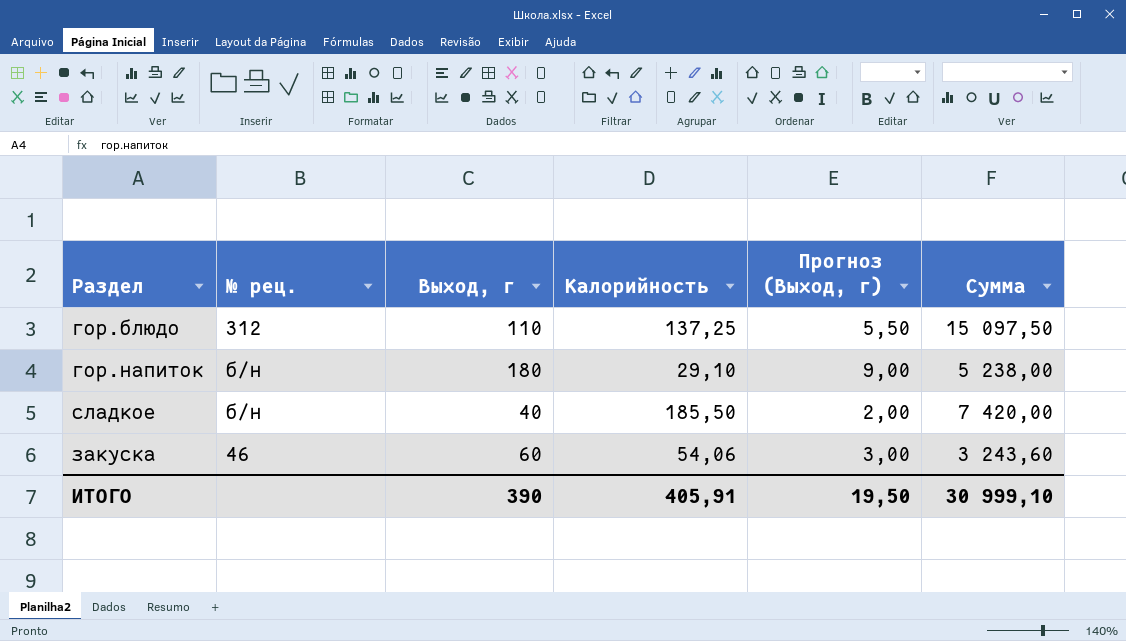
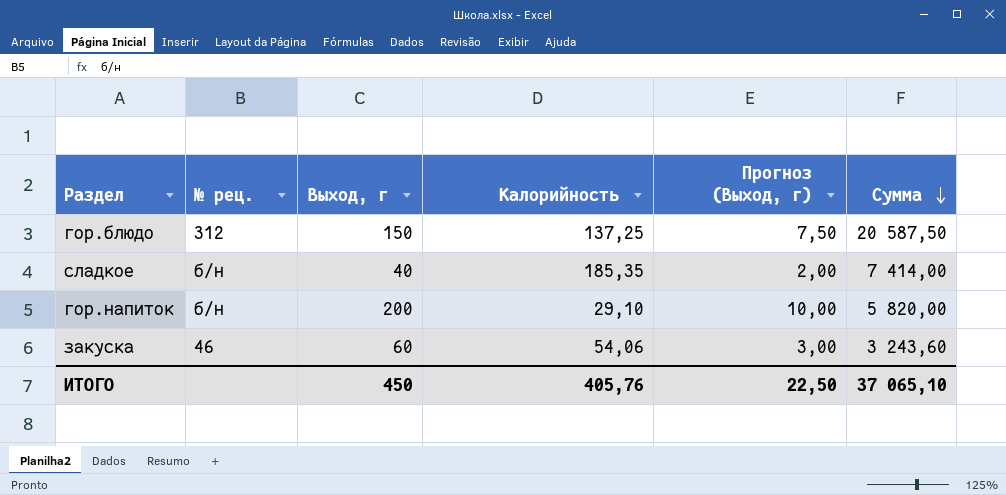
row order: none -> Сумма descending
гор.блюдо | Выход, г: 110 -> 150
гор.блюдо | Прогноз (Выход, г): 5,50 -> 7,50
гор.блюдо | Сумма: 15 097,50 -> 20 587,50
сладкое | Калорийность: 185,50 -> 185,35
сладкое | Сумма: 7 420,00 -> 7 414,00
гор.напиток | Выход, г: 180 -> 200
гор.напиток | Прогноз (Выход, г): 9,00 -> 10,00
гор.напиток | Сумма: 5 238,00 -> 5 820,00
ИТОГО | Выход, г: 390 -> 450
ИТОГО | Калорийность: 405,91 -> 405,76
ИТОГО | Прогноз (Выход, г): 19,50 -> 22,50
ИТОГО | Сумма: 30 999,10 -> 37 065,10

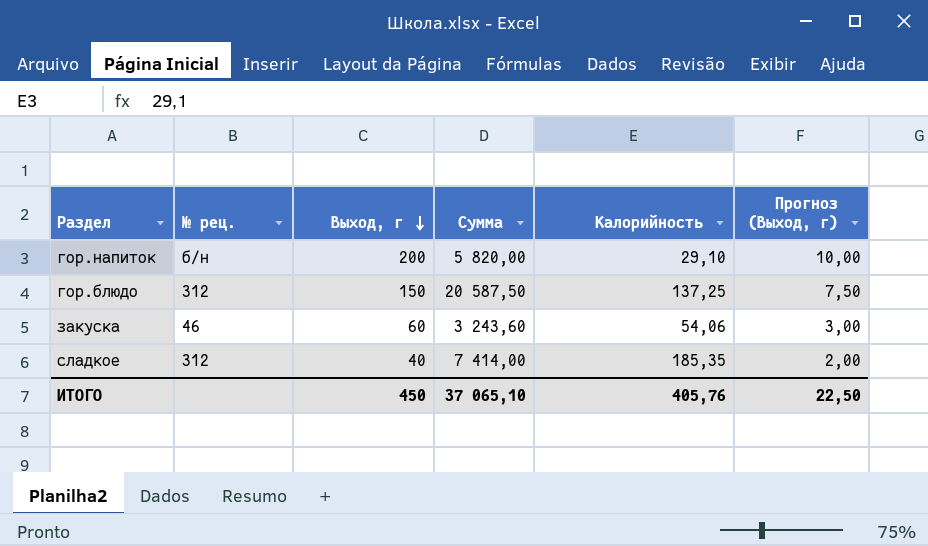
row order: Сумма descending -> Выход, г descending
column Сумма | position: 6 -> 4
сладкое | № рец.: б/н -> 312

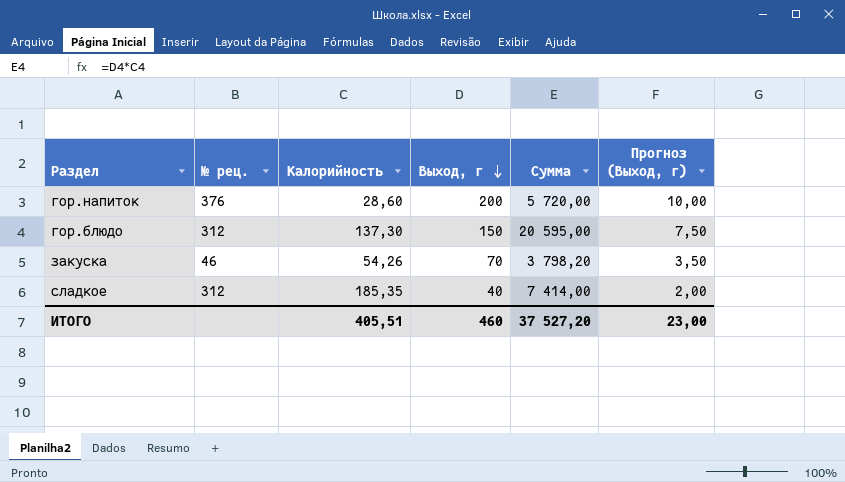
column Калорийность | position: 5 -> 3
гор.напиток | № рец.: б/н -> 376
гор.напиток | Калорийность: 29,10 -> 28,60
гор.напиток | Сумма: 5 820,00 -> 5 720,00
гор.блюдо | Калорийность: 137,25 -> 137,30
гор.блюдо | Сумма: 20 587,50 -> 20 595,00
закуска | Калорийность: 54,06 -> 54,26
закуска | Выход, г: 60 -> 70
закуска | Сумма: 3 243,60 -> 3 798,20
закуска | Прогноз (Выход, г): 3,00 -> 3,50
ИТОГО | Калорийность: 405,76 -> 405,51
ИТОГО | Выход, г: 450 -> 460
ИТОГО | Сумма: 37 065,10 -> 37 527,20
ИТОГО | Прогноз (Выход, г): 22,50 -> 23,00

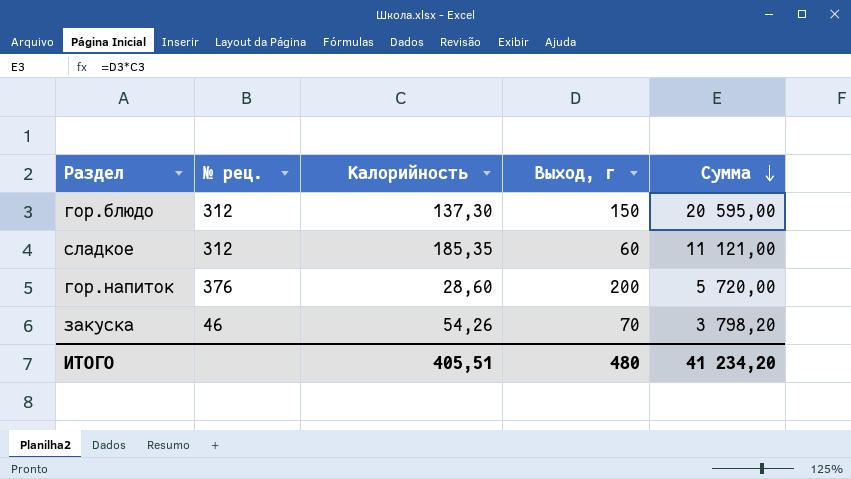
row order: Выход, г descending -> Сумма descending
column Прогноз (Выход, г) | formula: [Выход, г] * 0,05 -> none
сладкое | Выход, г: 40 -> 60
сладкое | Сумма: 7 414,00 -> 11 121,00
ИТОГО | Выход, г: 460 -> 480
ИТОГО | Сумма: 37 527,20 -> 41 234,20

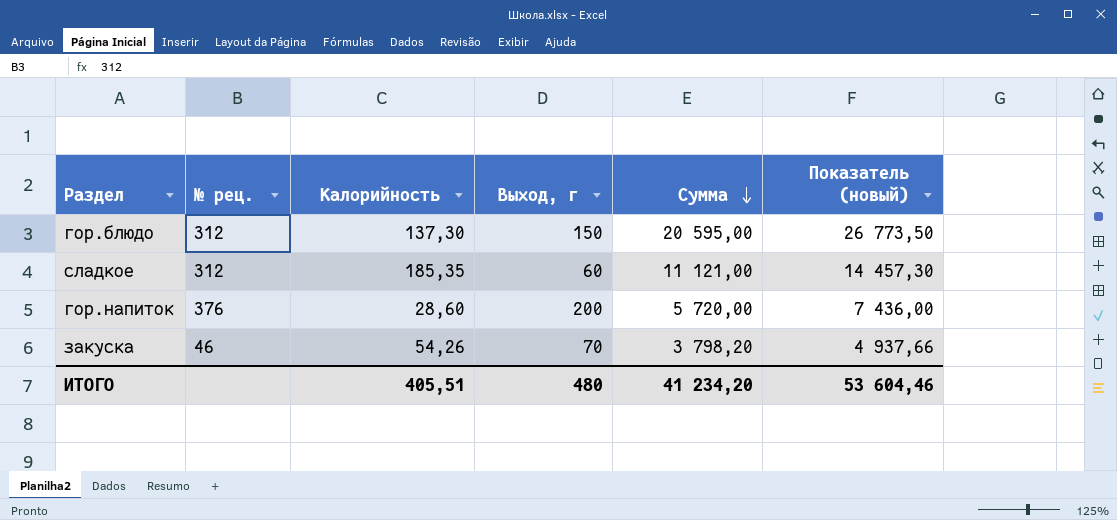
column Показатель (новый) | formula: none -> [Сумма] * 1,3

